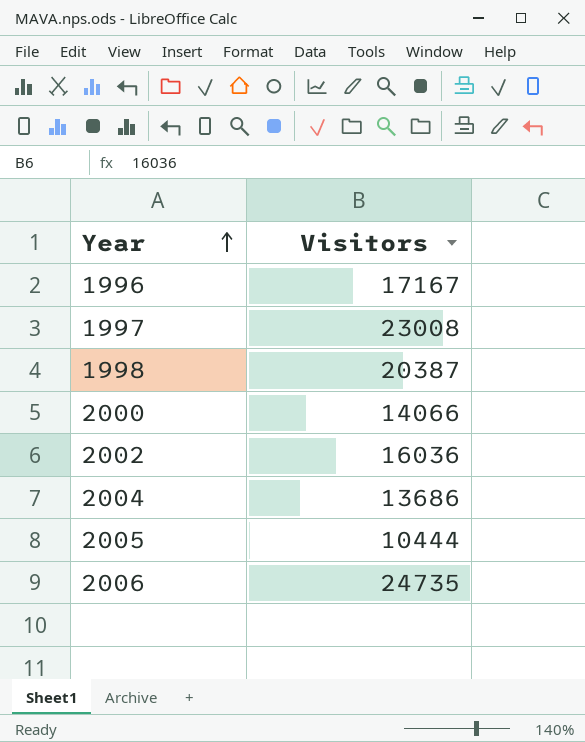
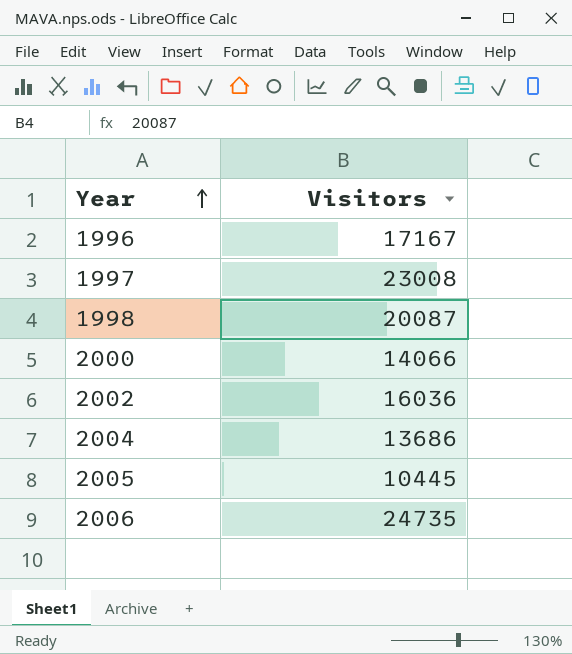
1998 | Visitors: 20387 -> 20087
2005 | Visitors: 10444 -> 10445

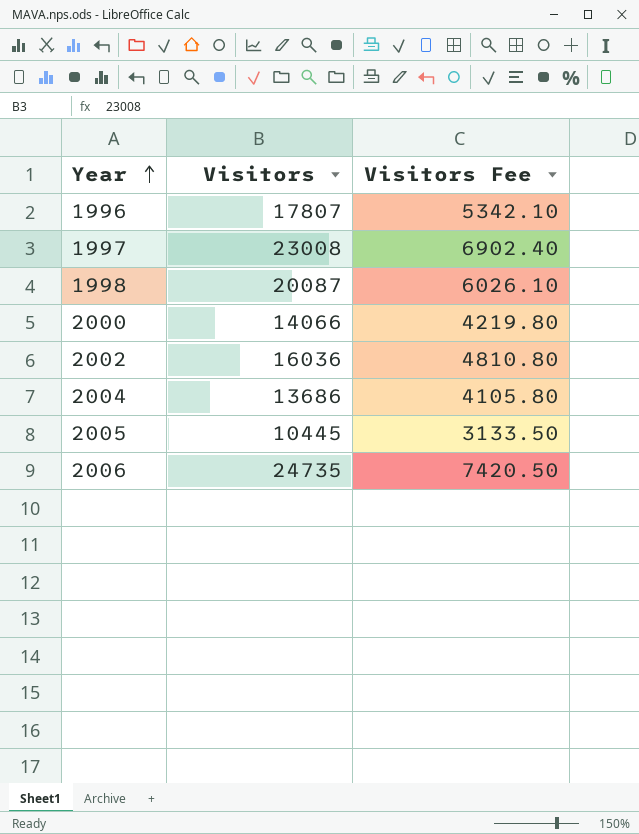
column Visitors Fee | formula: none -> [Visitors] * 0.3
1996 | Visitors: 17167 -> 17807

